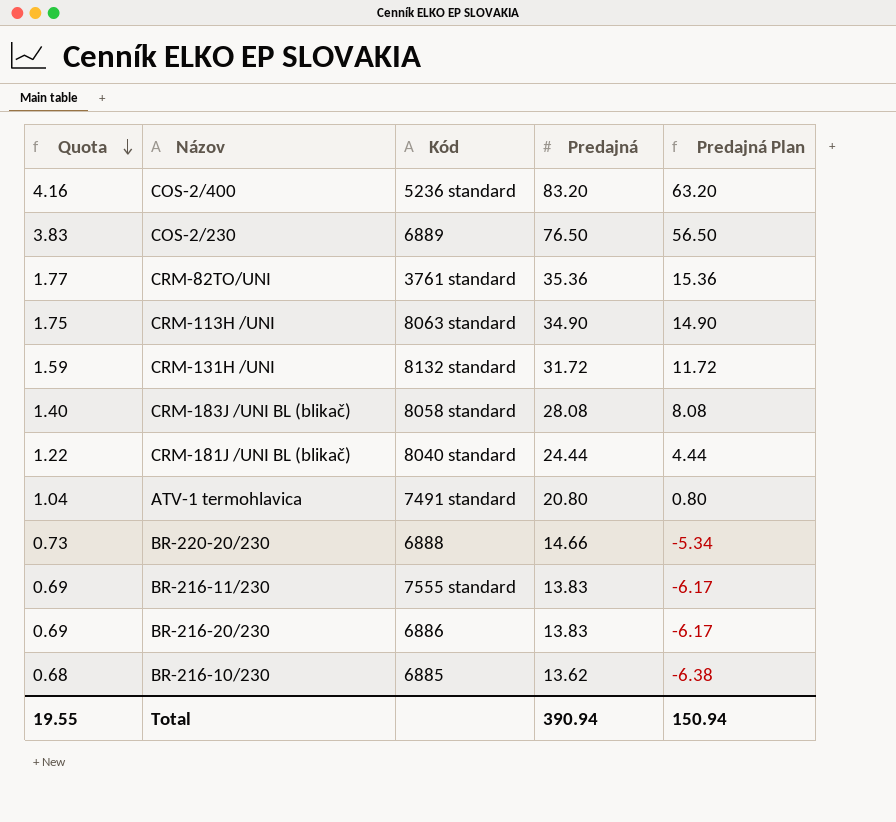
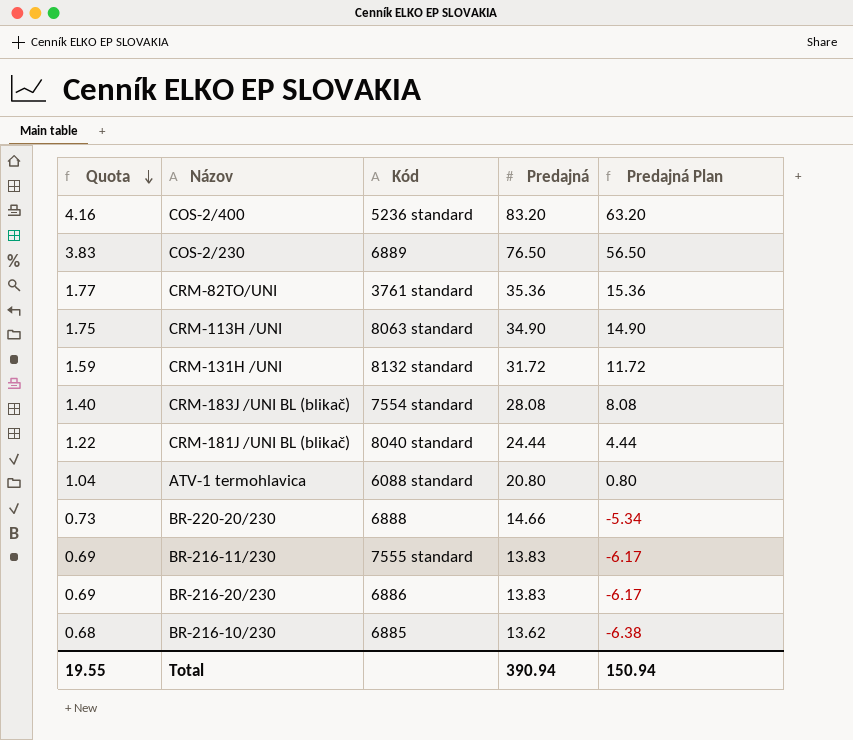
CRM-183J /UNI BL (blikač) | Kód: 8058 standard -> 7554 standard
ATV-1 termohlavica | Kód: 7491 standard -> 6088 standard

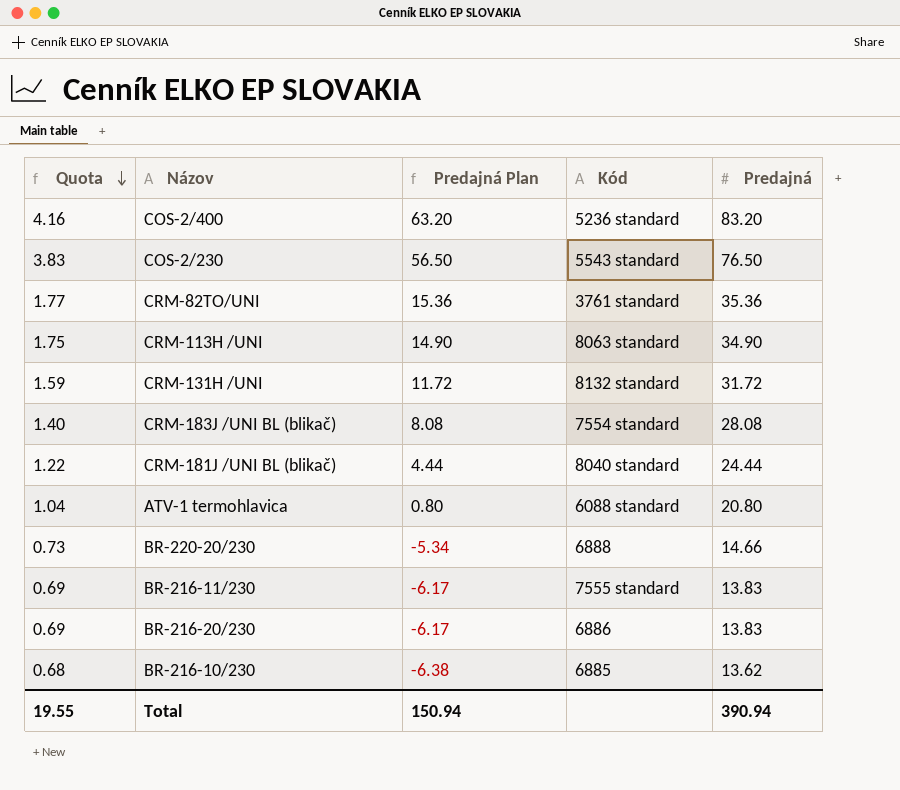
column Predajná Plan | position: 5 -> 3
COS-2/230 | Kód: 6889 -> 5543 standard

